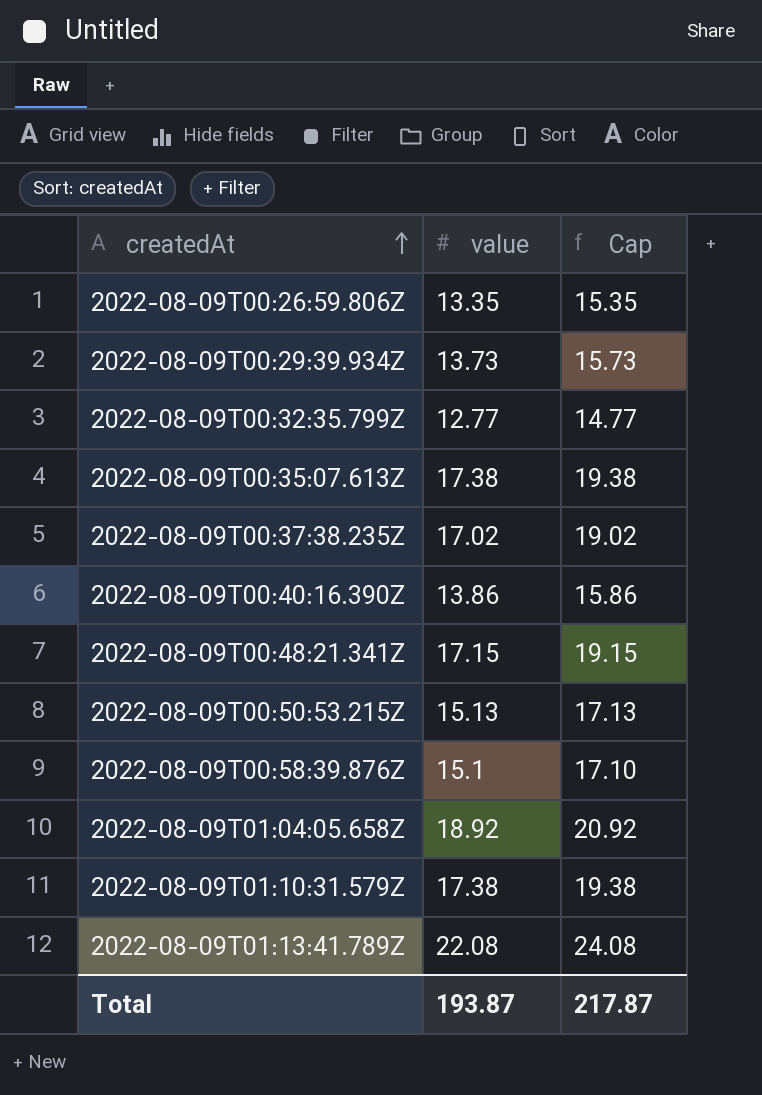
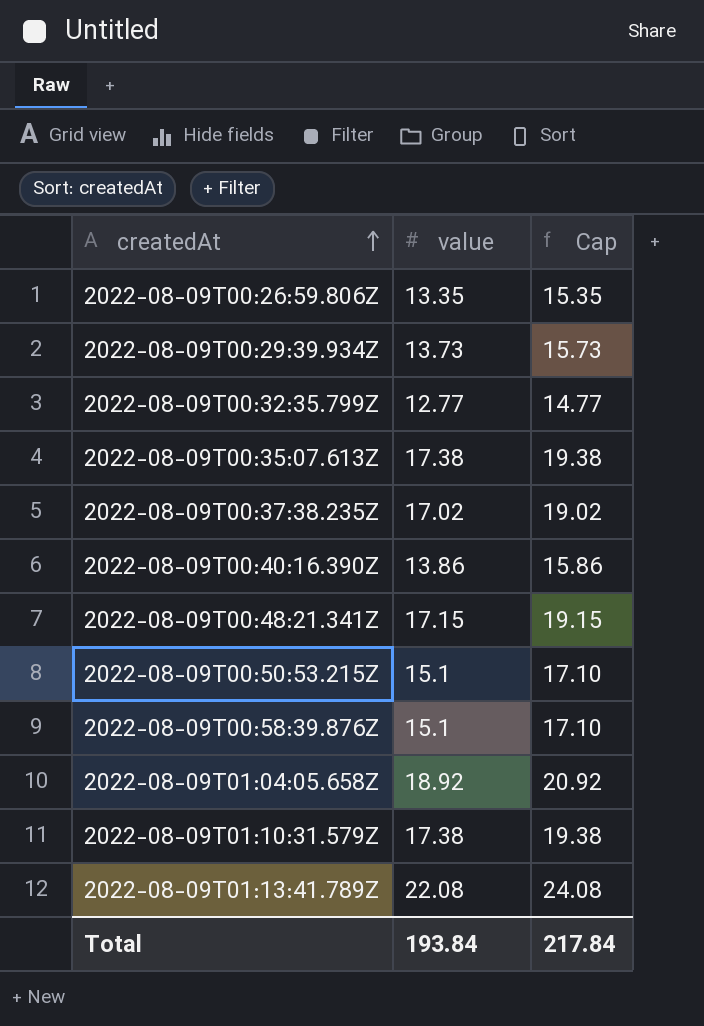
2022-08-09T00:50:53.215Z | value: 15.13 -> 15.1
2022-08-09T00:50:53.215Z | Cap: 17.13 -> 17.10
Total | value: 193.87 -> 193.84
Total | Cap: 217.87 -> 217.84

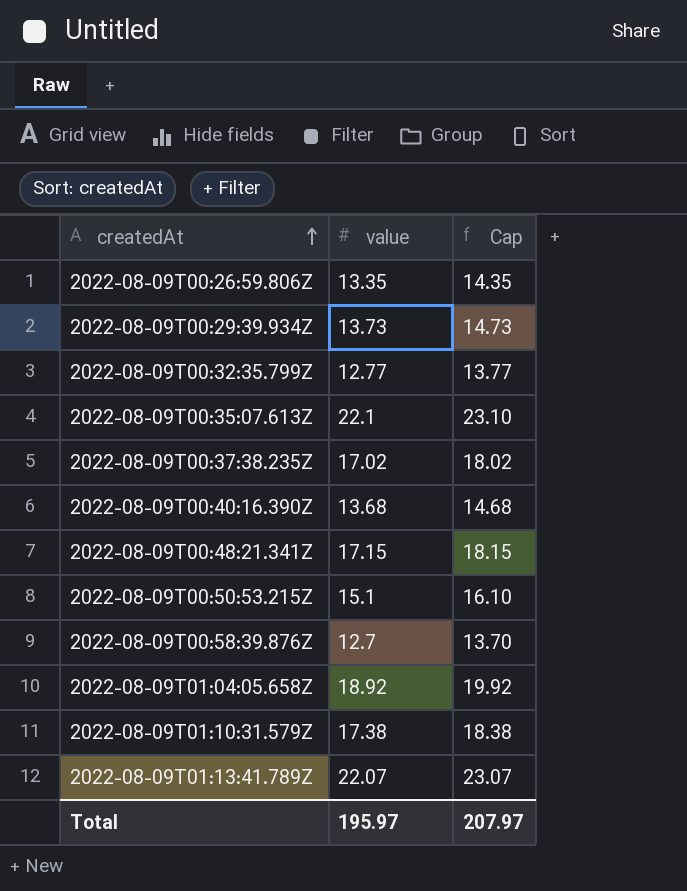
column Cap | formula: [value] + 2 -> [value] + 1
2022-08-09T00:35:07.613Z | value: 17.38 -> 22.1
2022-08-09T00:40:16.390Z | value: 13.86 -> 13.68
2022-08-09T00:58:39.876Z | value: 15.1 -> 12.7
2022-08-09T01:13:41.789Z | value: 22.08 -> 22.07
Total | value: 193.84 -> 195.97
Total | Cap: 217.84 -> 207.97

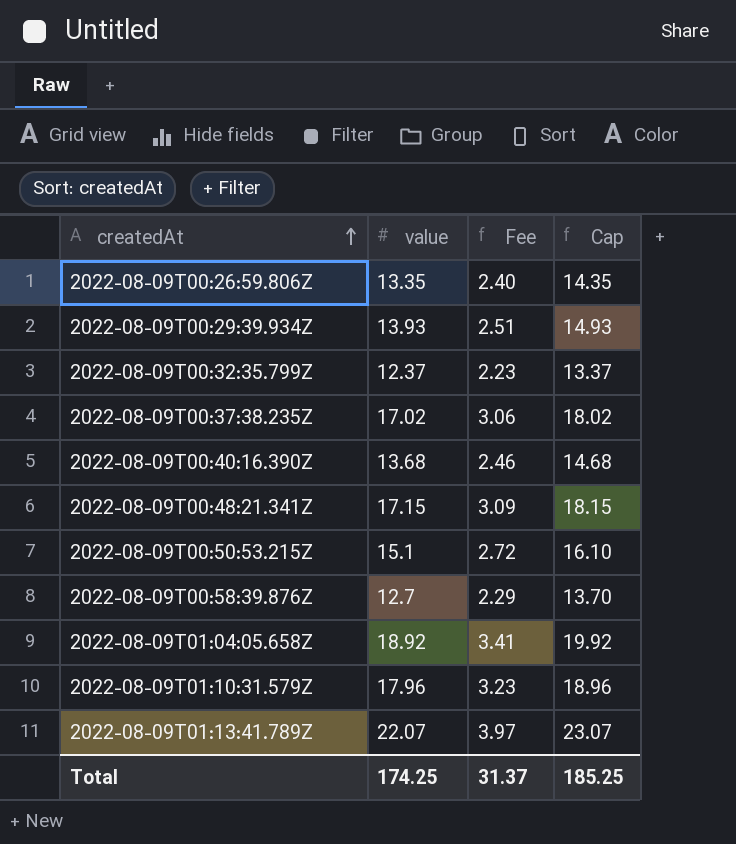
column Fee | formula: none -> [value] * 0.18
row 2022-08-09T00:35:07.613Z: 22.1 | 23.10 -> none
2022-08-09T00:29:39.934Z | value: 13.73 -> 13.93
2022-08-09T00:29:39.934Z | Cap: 14.73 -> 14.93
2022-08-09T00:32:35.799Z | value: 12.77 -> 12.37
2022-08-09T00:32:35.799Z | Cap: 13.77 -> 13.37
2022-08-09T01:10:31.579Z | value: 17.38 -> 17.96
2022-08-09T01:10:31.579Z | Cap: 18.38 -> 18.96
Total | value: 195.97 -> 174.25
Total | Cap: 207.97 -> 185.25

